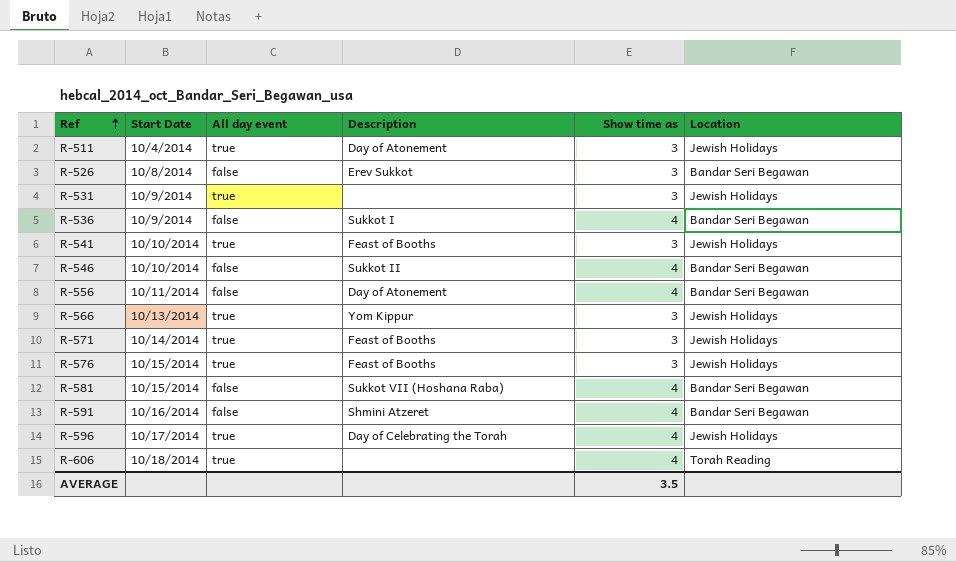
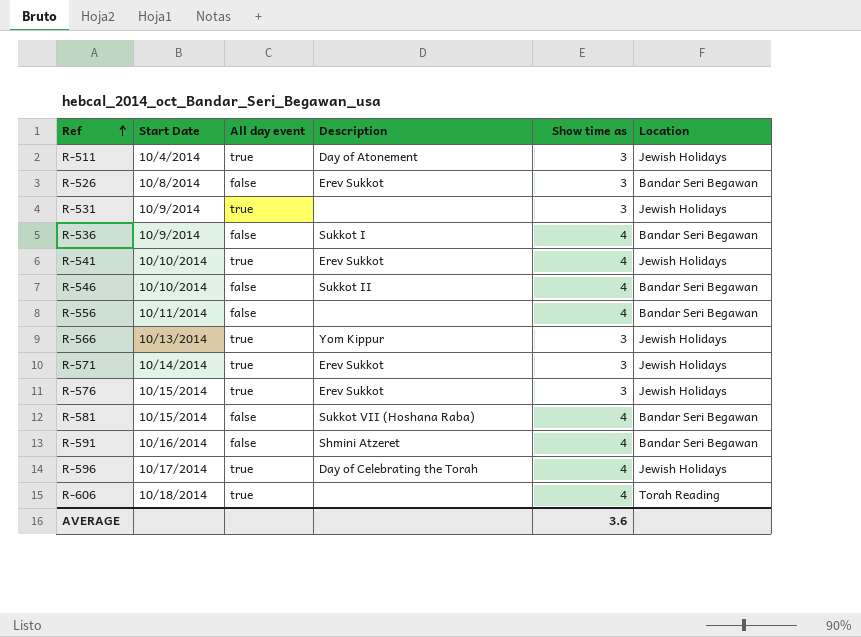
R-541 | Description: Feast of Booths -> Erev Sukkot
R-541 | Show time as: 3 -> 4
R-556 | Description: Day of Atonement -> none
R-571 | Description: Feast of Booths -> Erev Sukkot
R-576 | Description: Feast of Booths -> Erev Sukkot
AVERAGE | Show time as: 3.5 -> 3.6

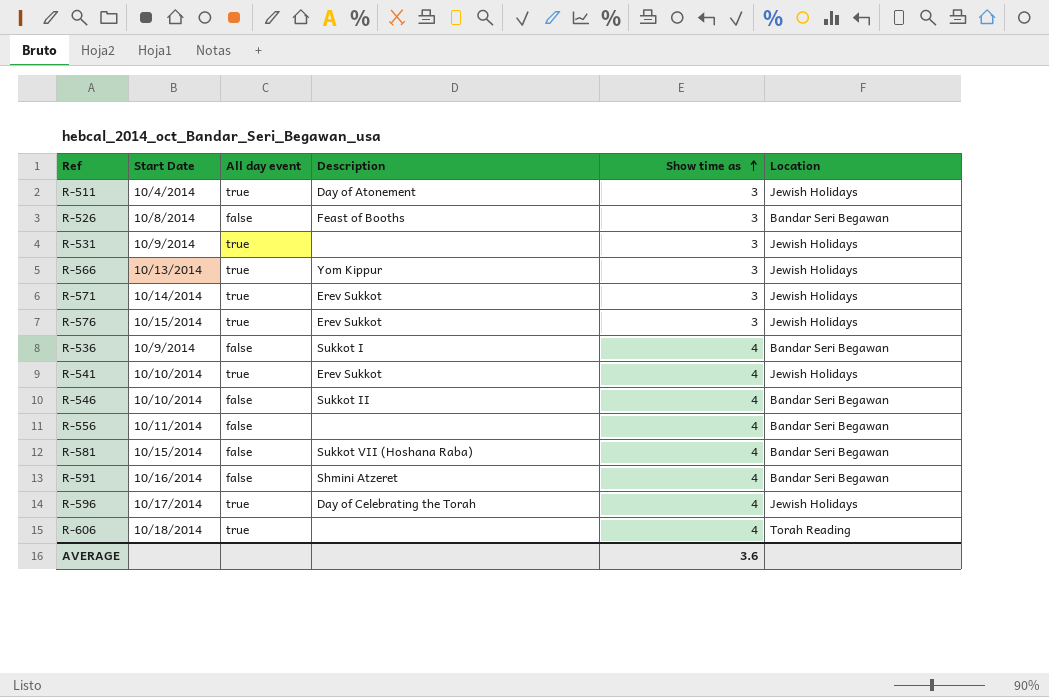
row order: Ref ascending -> Show time as ascending
R-526 | Description: Erev Sukkot -> Feast of Booths

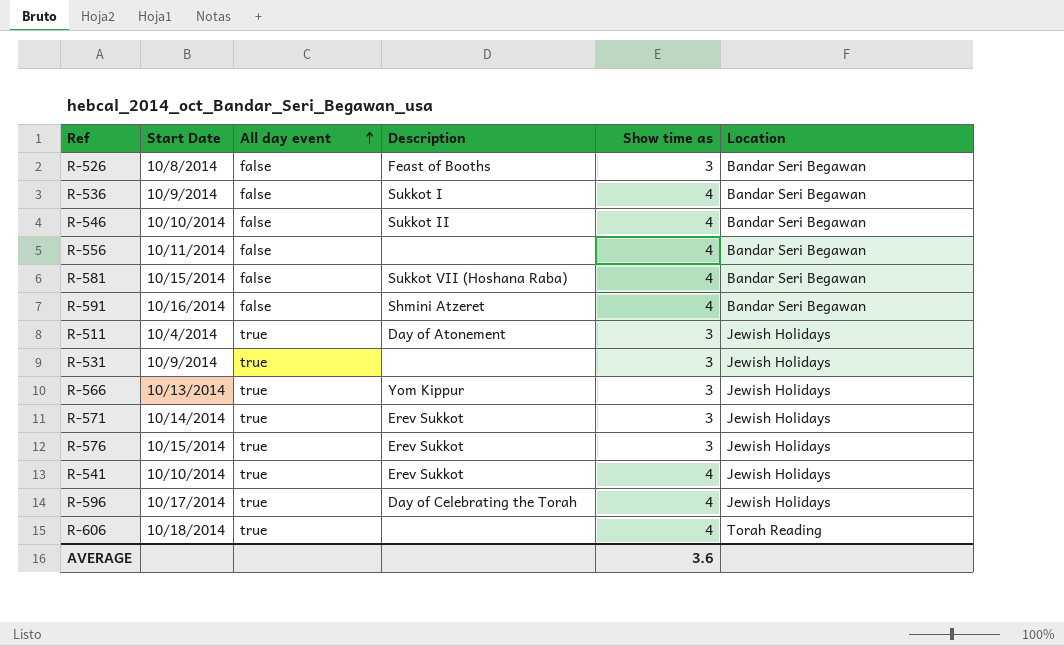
row order: Show time as ascending -> All day event ascending

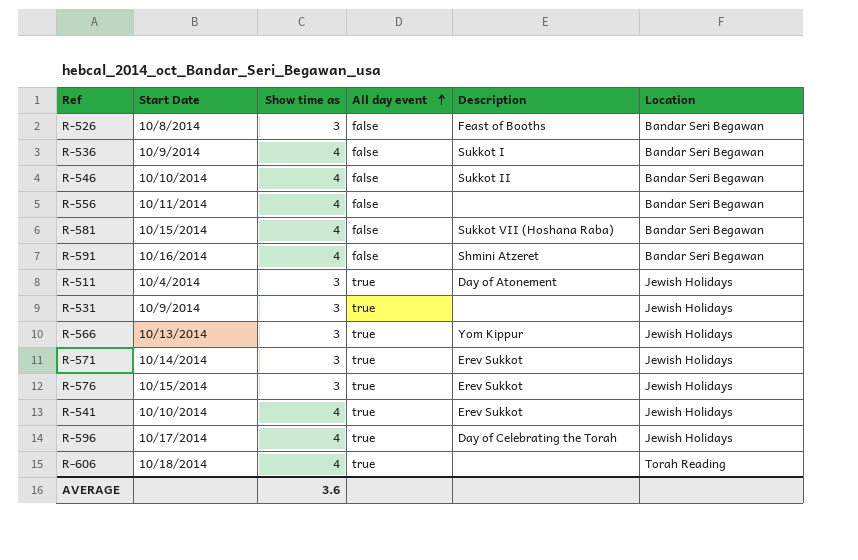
column Show time as | position: 5 -> 3

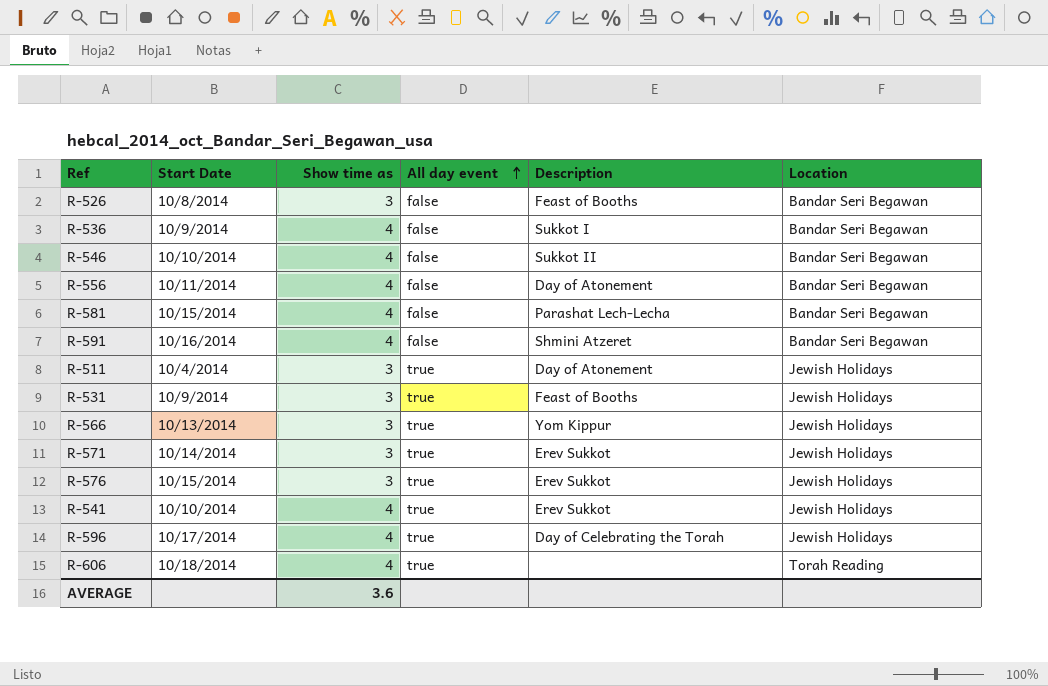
R-556 | Description: none -> Day of Atonement
R-581 | Description: Sukkot VII (Hoshana Raba) -> Parashat Lech-Lecha
R-531 | Description: none -> Feast of Booths

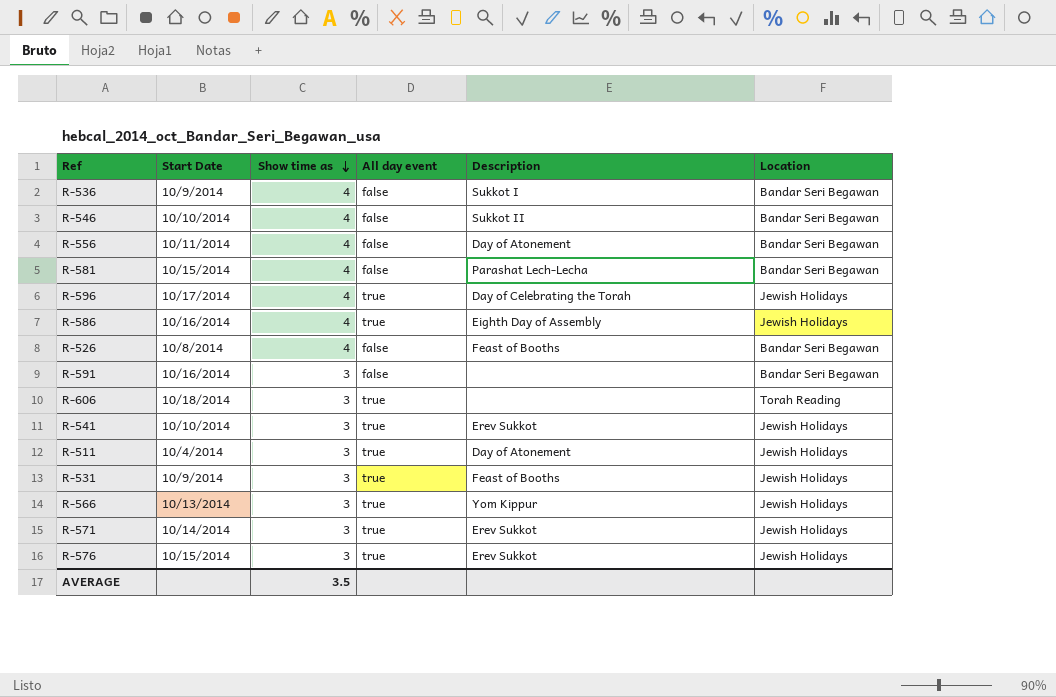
row order: All day event ascending -> Show time as descending
row R-586: none -> 10/16/2014 | 4 | true | Eighth Day of Assembly | Jewish Holidays
R-526 | Show time as: 3 -> 4
R-591 | Show time as: 4 -> 3
R-591 | Description: Shmini Atzeret -> none
R-606 | Show time as: 4 -> 3
R-541 | Show time as: 4 -> 3
AVERAGE | Show time as: 3.6 -> 3.5

